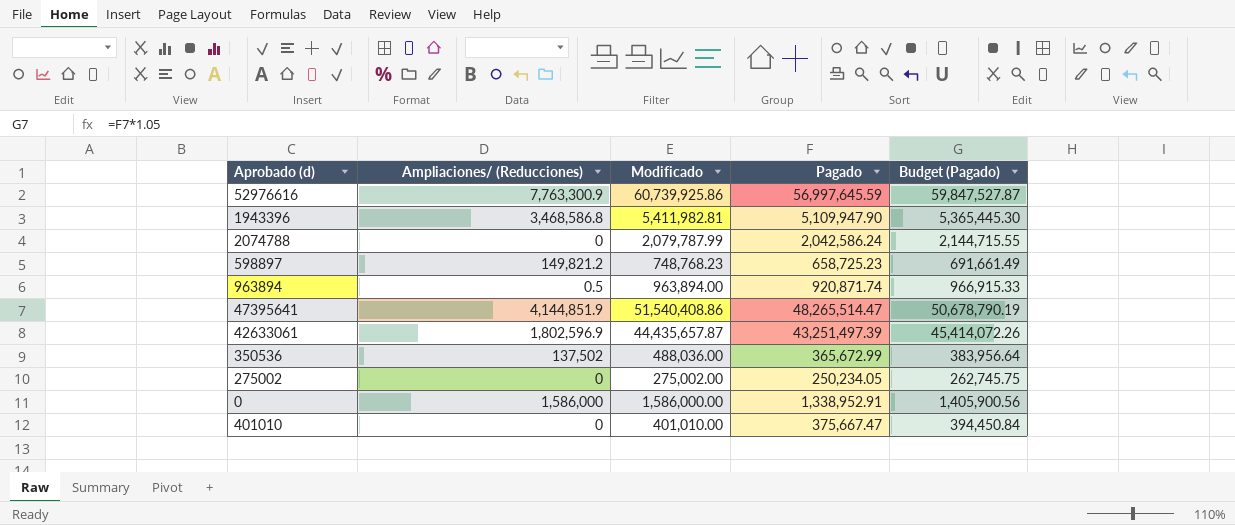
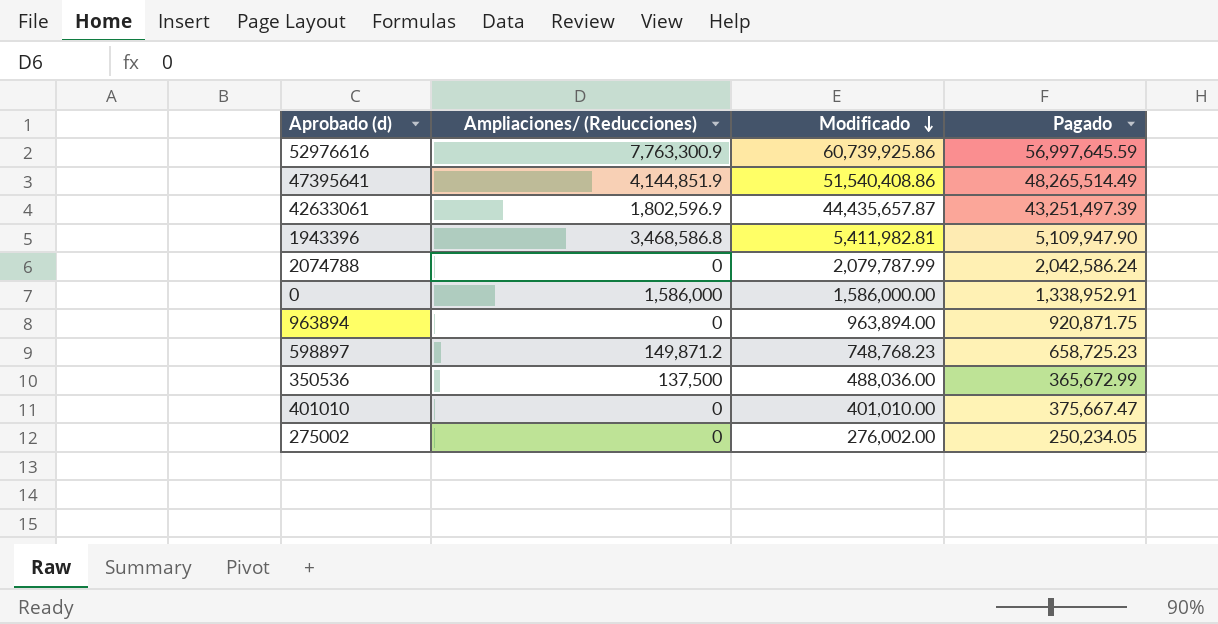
row order: none -> Modificado descending
column Budget (Pagado) | formula: [Pagado] * 1.05 -> none
47395641 | Pagado: 48,265,514.47 -> 48,265,514.49
963894 | Ampliaciones/ (Reducciones): 0.5 -> 0
963894 | Pagado: 920,871.74 -> 920,871.75
598897 | Ampliaciones/ (Reducciones): 149,821.2 -> 149,871.2
350536 | Ampliaciones/ (Reducciones): 137,502 -> 137,500
275002 | Modificado: 275,002.00 -> 276,002.00

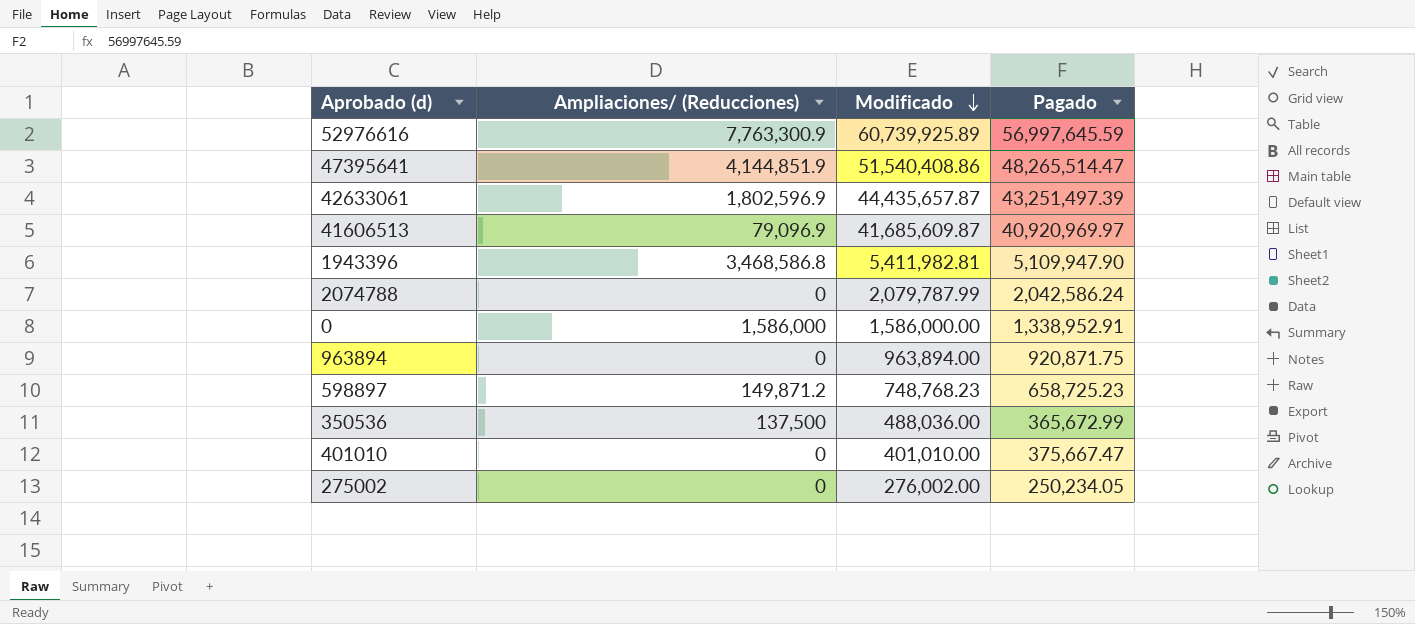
52976616 | Modificado: 60,739,925.86 -> 60,739,925.89
47395641 | Pagado: 48,265,514.49 -> 48,265,514.47
row 41606513: none -> 79,096.9 | 41,685,609.87 | 40,920,969.97

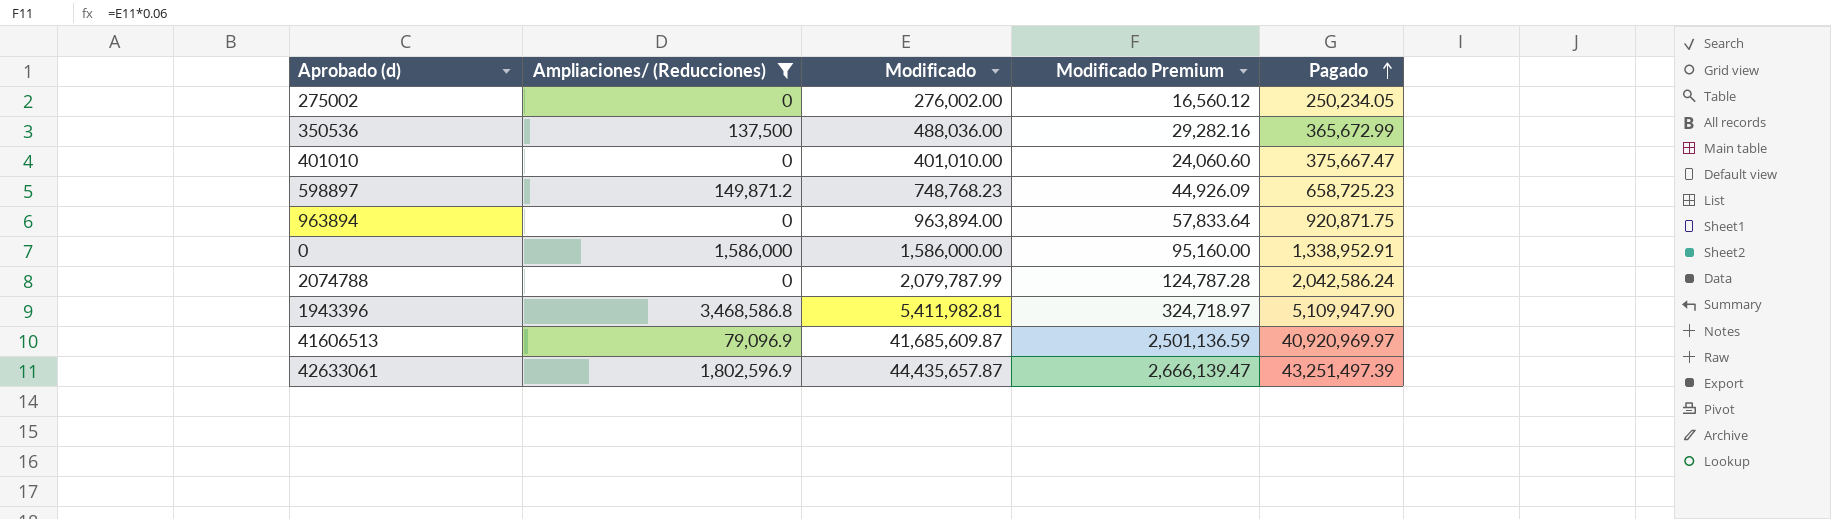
filter: none -> Ampliaciones/ (Reducciones) <= 3,468,586.8
row order: Modificado descending -> Pagado ascending
column Modificado Premium | formula: none -> [Modificado] * 0.06

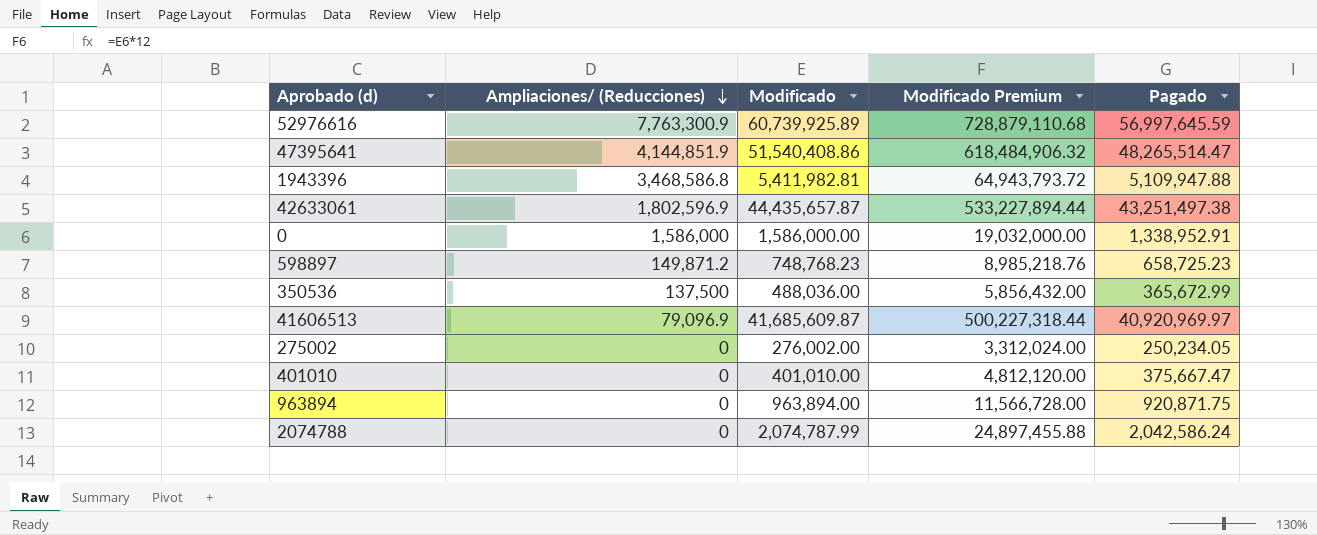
filter: Ampliaciones/ (Reducciones) <= 3,468,586.8 -> none
row order: Pagado ascending -> Ampliaciones/ (Reducciones) descending
column Modificado Premium | formula: [Modificado] * 0.06 -> [Modificado] * 12
1943396 | Pagado: 5,109,947.90 -> 5,109,947.88
42633061 | Pagado: 43,251,497.39 -> 43,251,497.38
2074788 | Modificado: 2,079,787.99 -> 2,074,787.99

